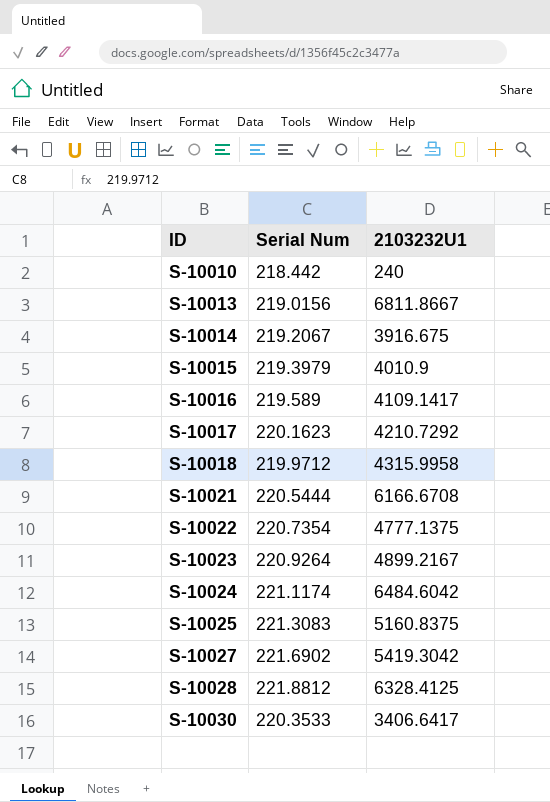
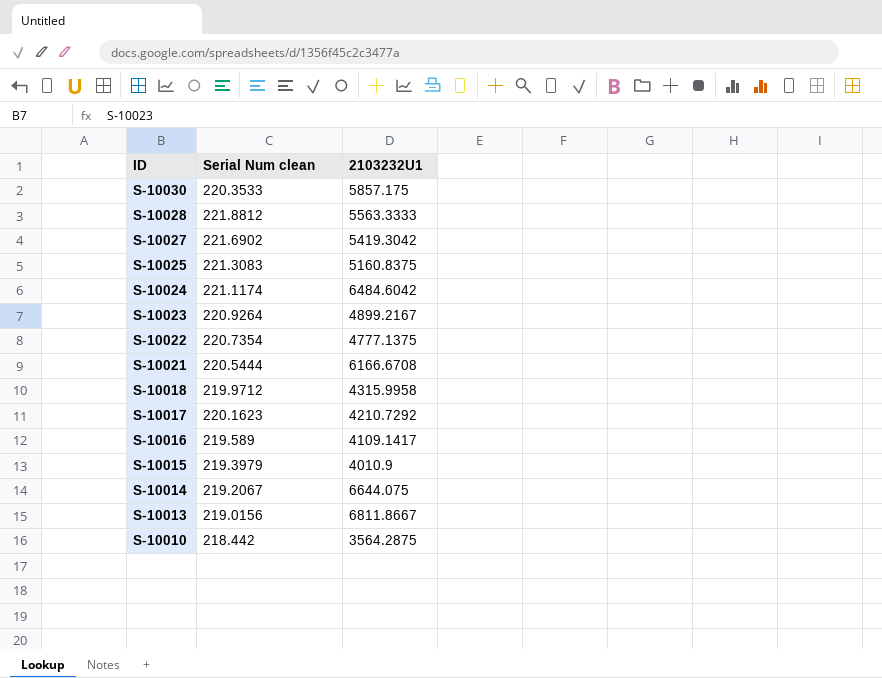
row order: ID ascending -> ID descending
column name: Serial Num -> Serial Num clean
S-10030 | 2103232U1: 3406.6417 -> 5857.175
S-10028 | 2103232U1: 6328.4125 -> 5563.3333
S-10014 | 2103232U1: 3916.675 -> 6644.075
S-10010 | 2103232U1: 240 -> 3564.2875

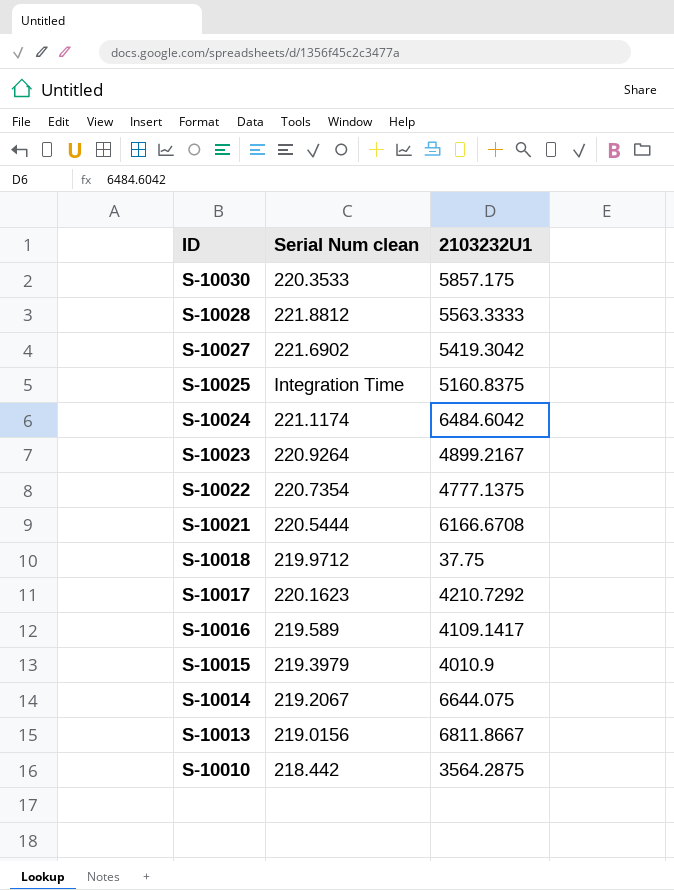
S-10025 | Serial Num clean: 221.3083 -> Integration Time
S-10018 | 2103232U1: 4315.9958 -> 37.75

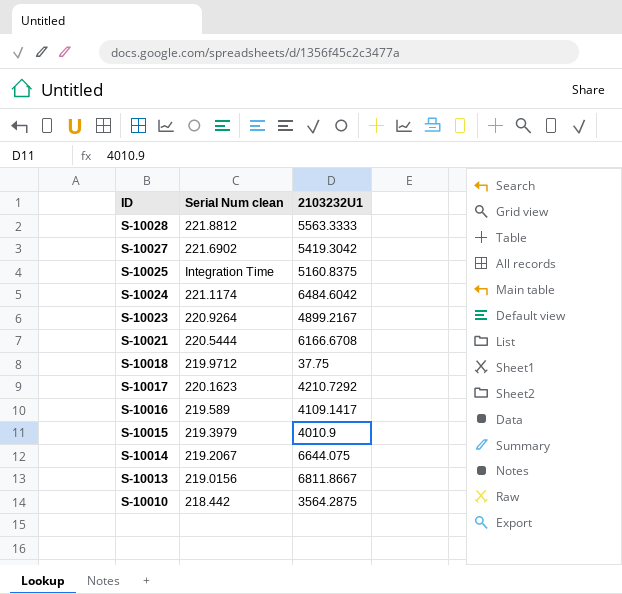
row S-10030: 220.3533 | 5857.175 -> none
row S-10022: 220.7354 | 4777.1375 -> none

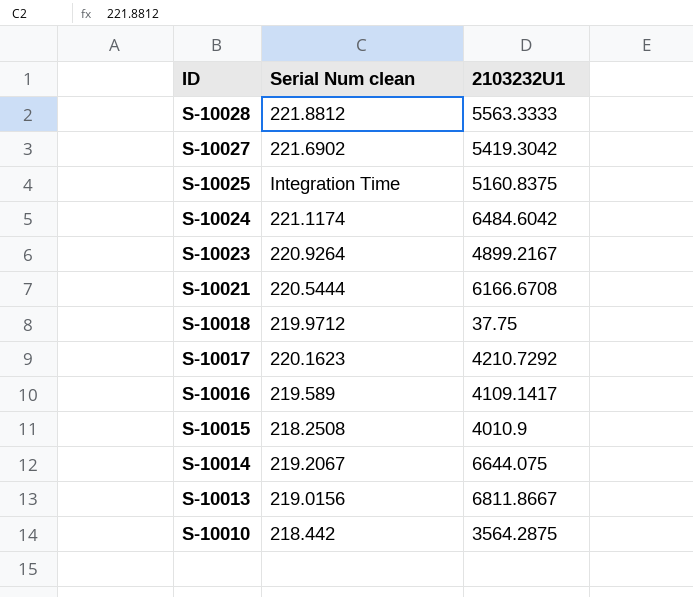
S-10015 | Serial Num clean: 219.3979 -> 218.2508

